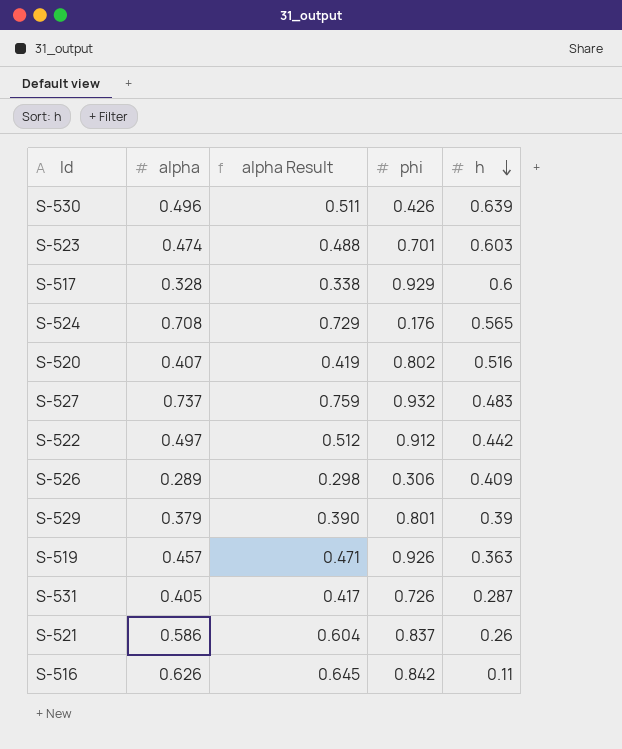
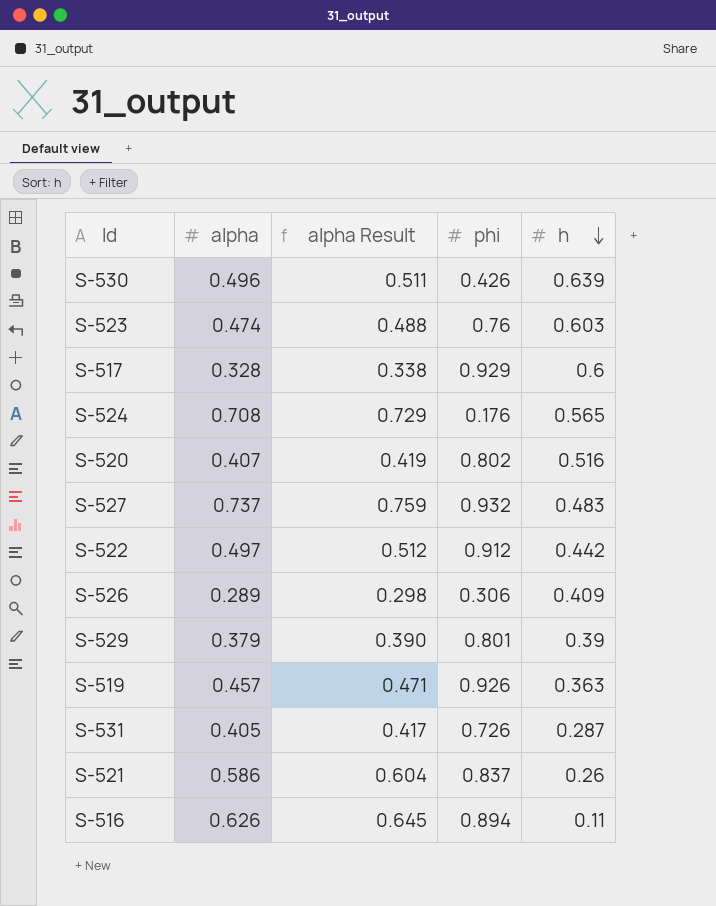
S-523 | phi: 0.701 -> 0.76
S-516 | phi: 0.842 -> 0.894

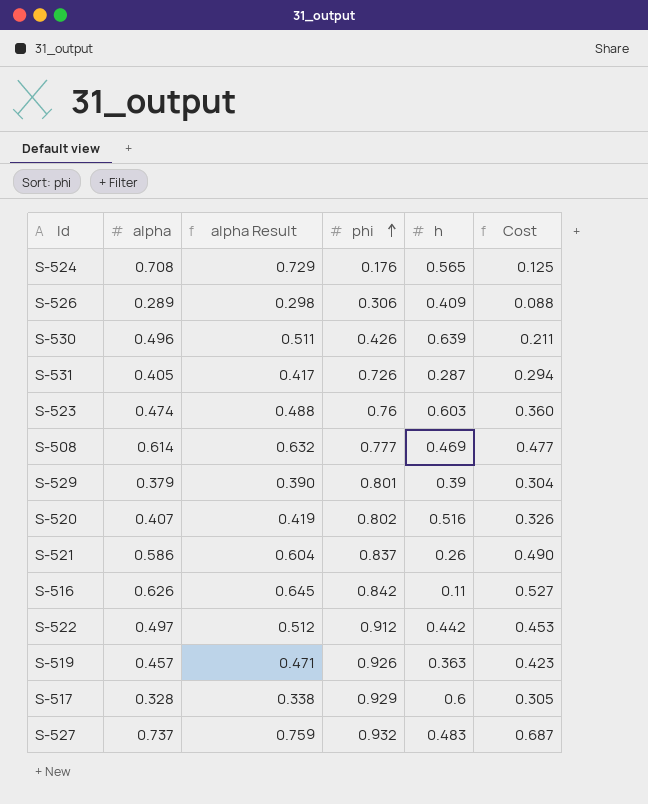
row order: h descending -> phi ascending
column Cost | formula: none -> [alpha] * [phi]
row S-508: none -> 0.614 | 0.632 | 0.777 | 0.469 | 0.477
S-516 | phi: 0.894 -> 0.842

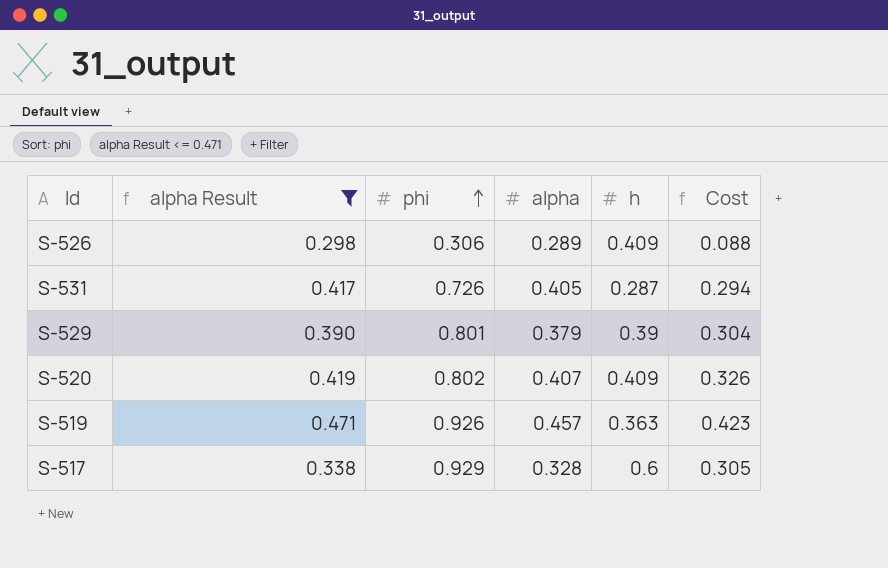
filter: none -> alpha Result <= 0.471
column alpha | position: 2 -> 4
S-520 | h: 0.516 -> 0.409

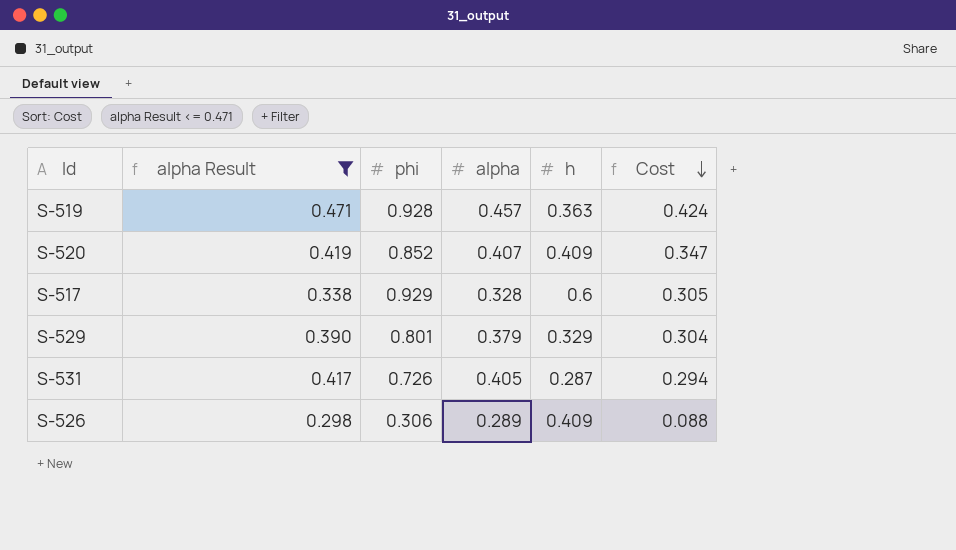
row order: phi ascending -> Cost descending
S-519 | phi: 0.926 -> 0.928
S-519 | Cost: 0.423 -> 0.424
S-520 | phi: 0.802 -> 0.852
S-520 | Cost: 0.326 -> 0.347
S-529 | h: 0.39 -> 0.329

